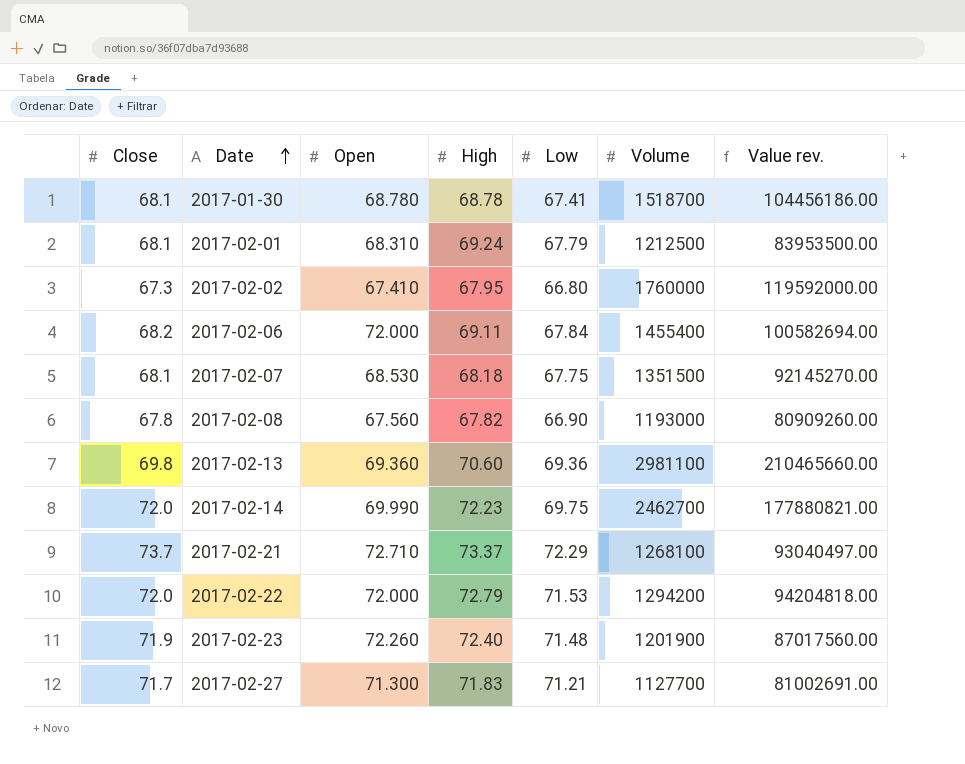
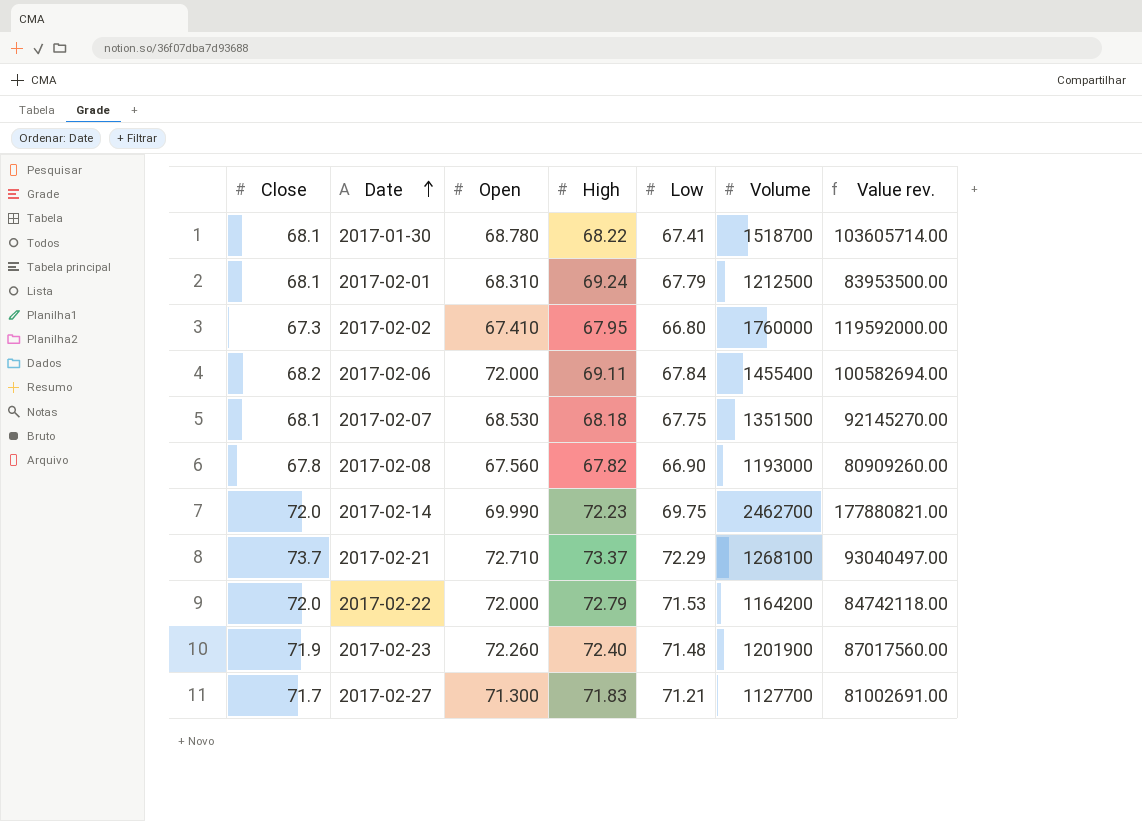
row 2017-02-13: 69.8 | 69.360 | 70.60 | 69.36 | 2981100 | 210465660.00 -> none
2017-01-30 | High: 68.78 -> 68.22
2017-01-30 | Value rev.: 104456186.00 -> 103605714.00
2017-02-22 | Volume: 1294200 -> 1164200
2017-02-22 | Value rev.: 94204818.00 -> 84742118.00

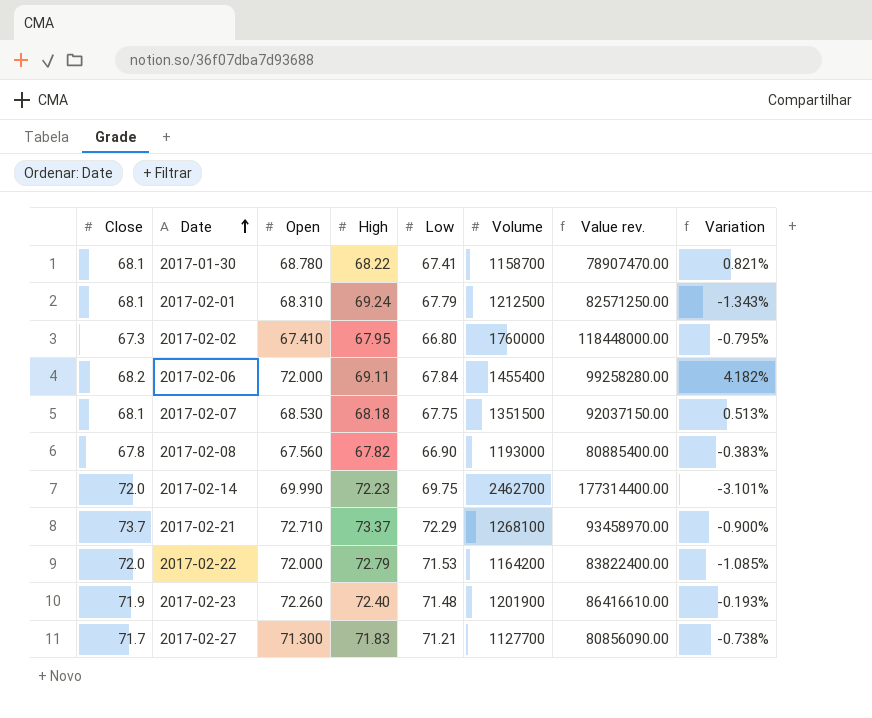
column Value rev. | formula: [High] * [Volume] -> [Close] * [Volume]
column Variation | formula: none -> ([Open] - [High]) / [High]
2017-01-30 | Volume: 1518700 -> 1158700

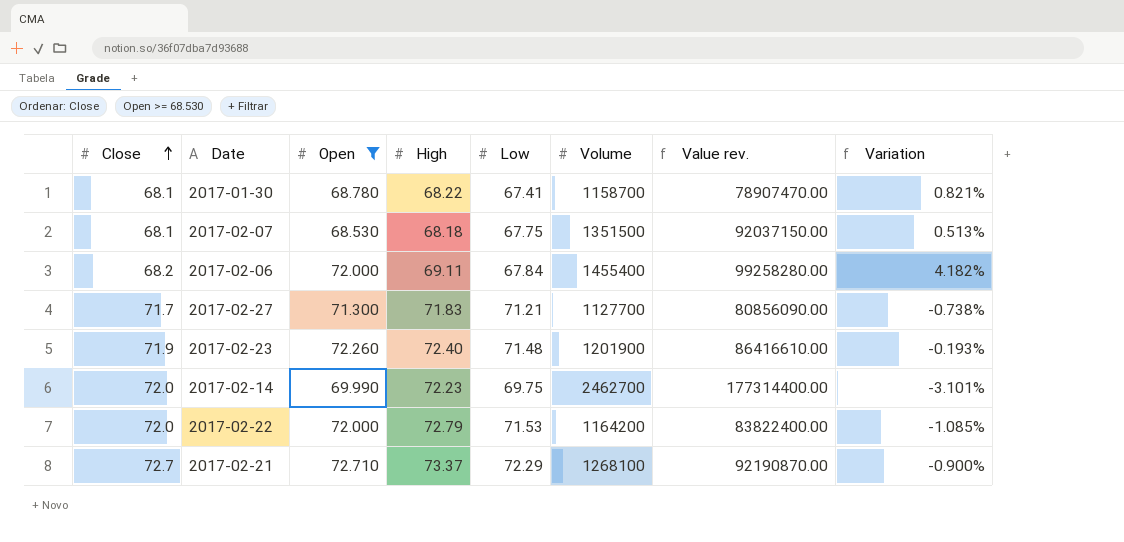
filter: none -> Open >= 68.530
row order: Date ascending -> Close ascending
2017-02-21 | Close: 73.7 -> 72.7
2017-02-21 | Value rev.: 93458970.00 -> 92190870.00

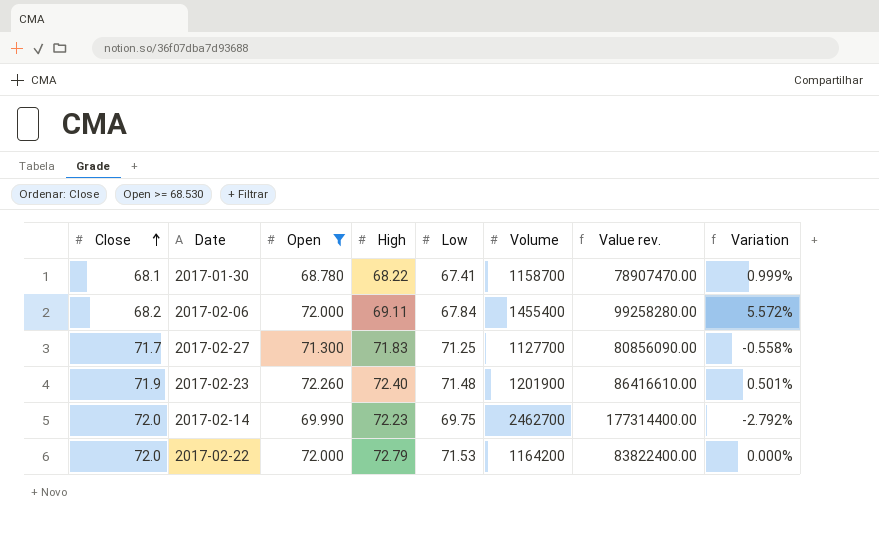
column Variation | formula: ([Open] - [High]) / [High] -> ([Open] - [Close]) / [Close]
row 2017-02-07: 68.1 | 68.530 | 68.18 | 67.75 | 1351500 | 92037150.00 | 0.513% -> none
row 2017-02-21: 72.7 | 72.710 | 73.37 | 72.29 | 1268100 | 92190870.00 | -0.900% -> none
2017-02-27 | Low: 71.21 -> 71.25

